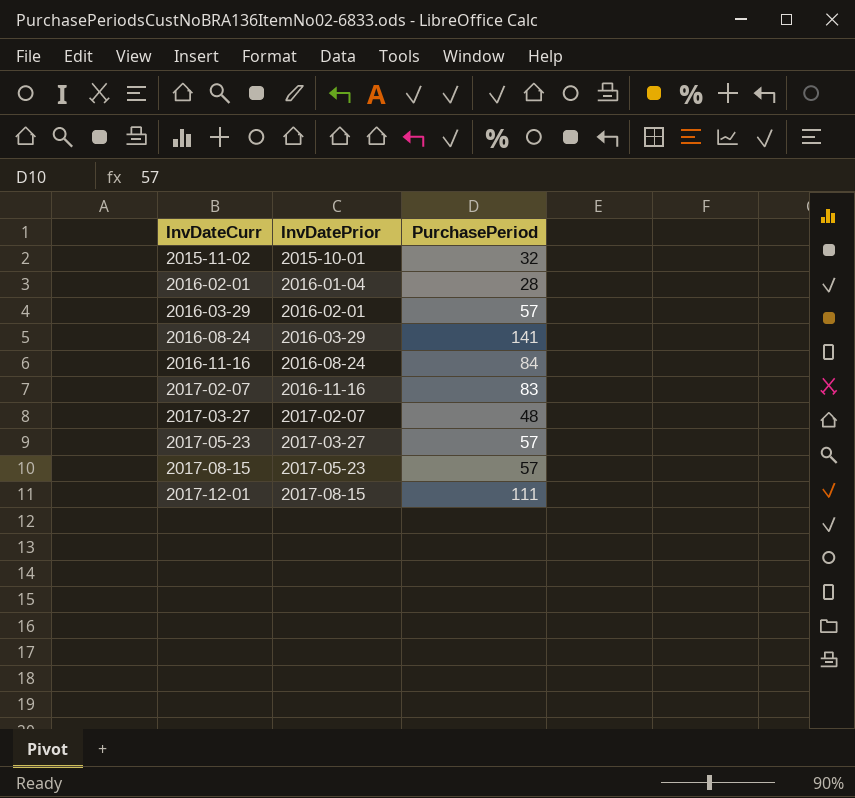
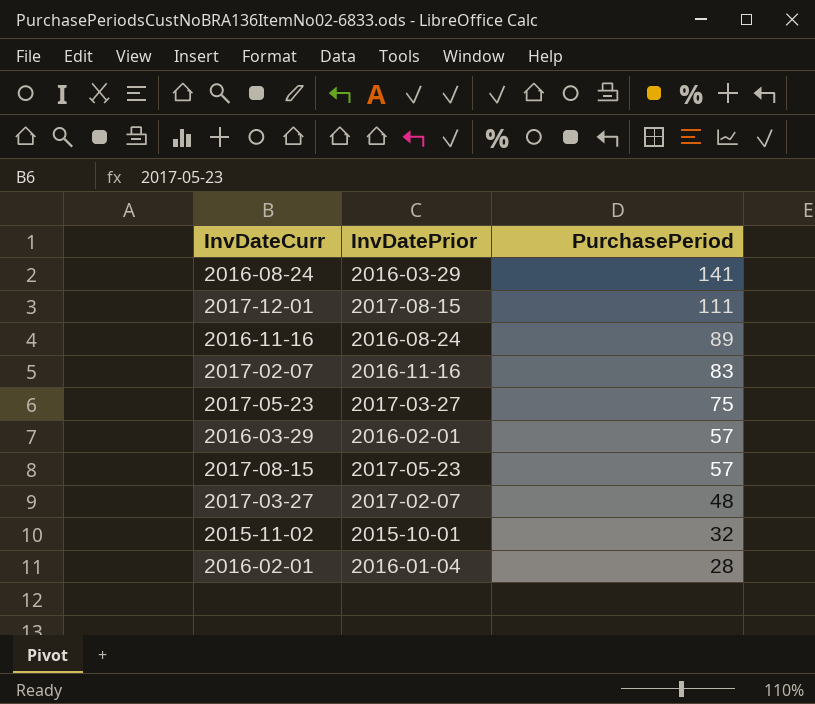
row order: InvDateCurr ascending -> PurchasePeriod descending
2016-11-16 | PurchasePeriod: 84 -> 89
2017-05-23 | PurchasePeriod: 57 -> 75

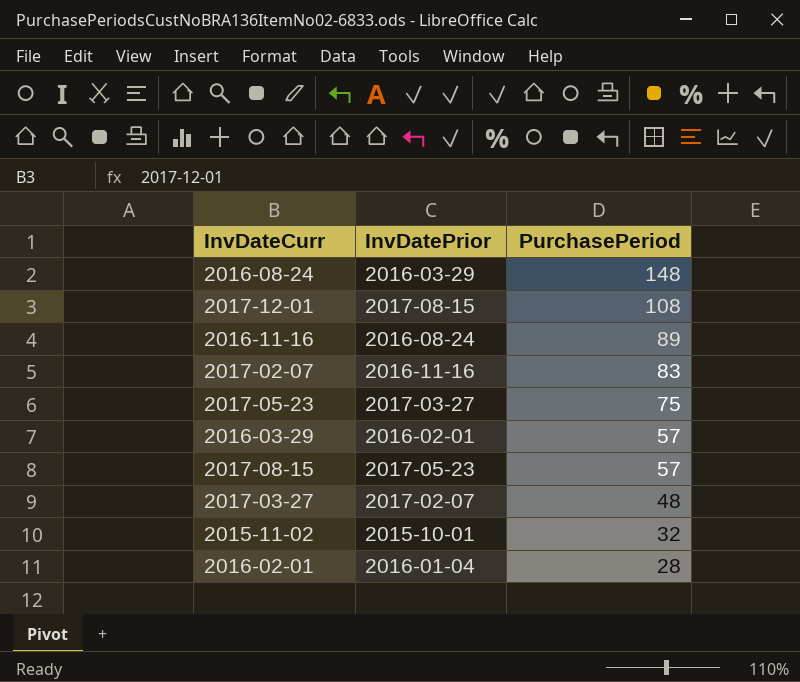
2016-08-24 | PurchasePeriod: 141 -> 148
2017-12-01 | PurchasePeriod: 111 -> 108

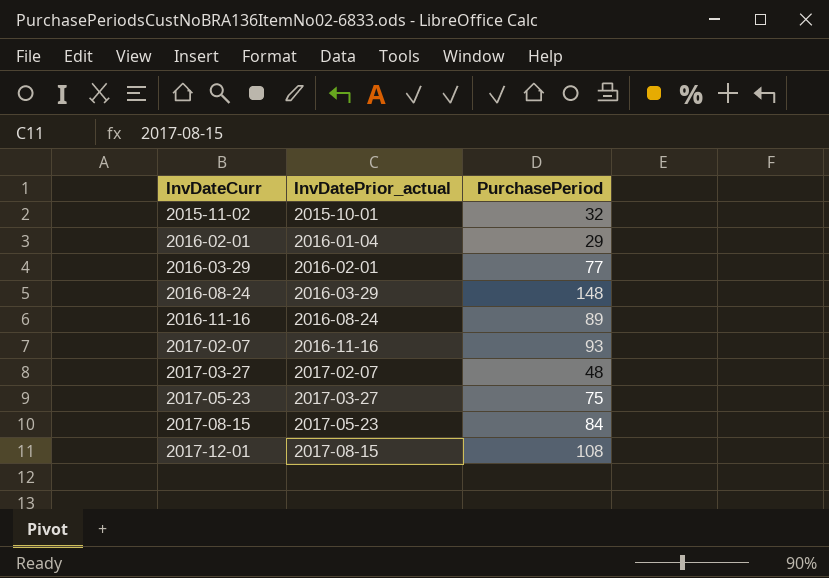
row order: PurchasePeriod descending -> InvDateCurr ascending
column name: InvDatePrior -> InvDatePrior_actual
2016-02-01 | PurchasePeriod: 28 -> 29
2016-03-29 | PurchasePeriod: 57 -> 77
2017-02-07 | PurchasePeriod: 83 -> 93
2017-08-15 | PurchasePeriod: 57 -> 84

